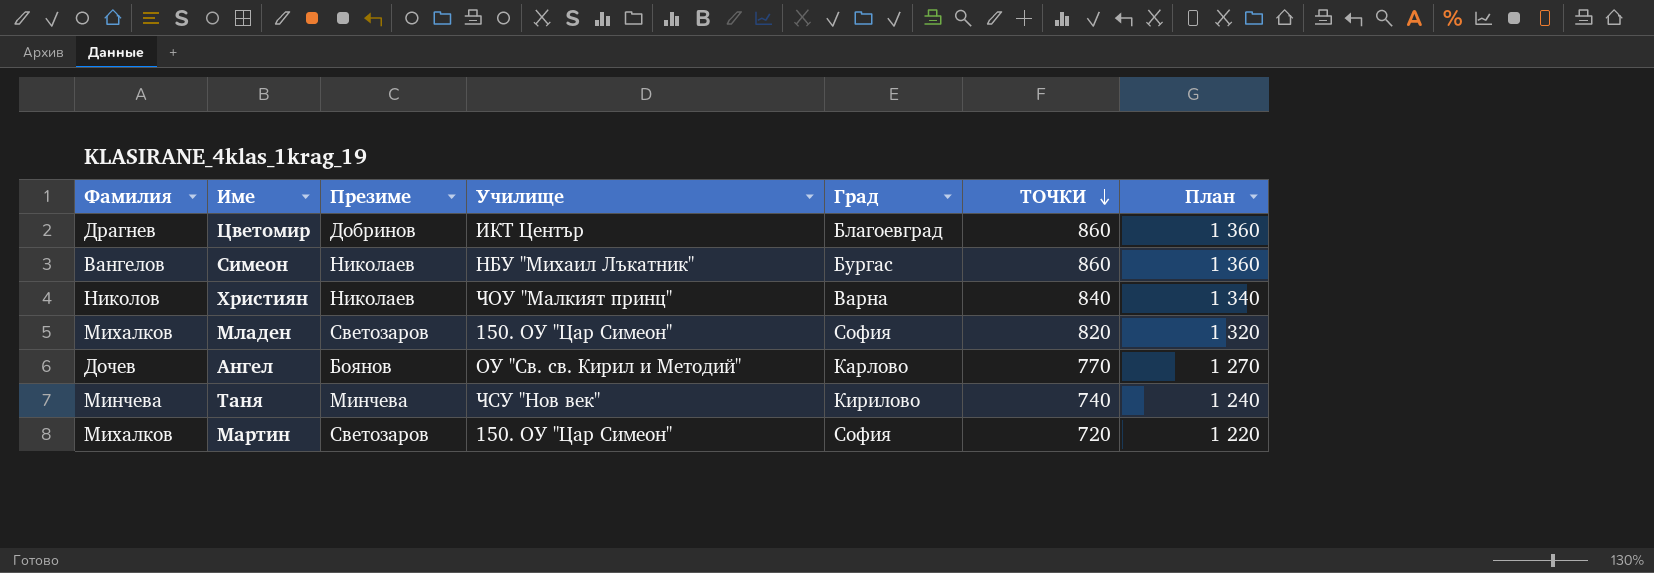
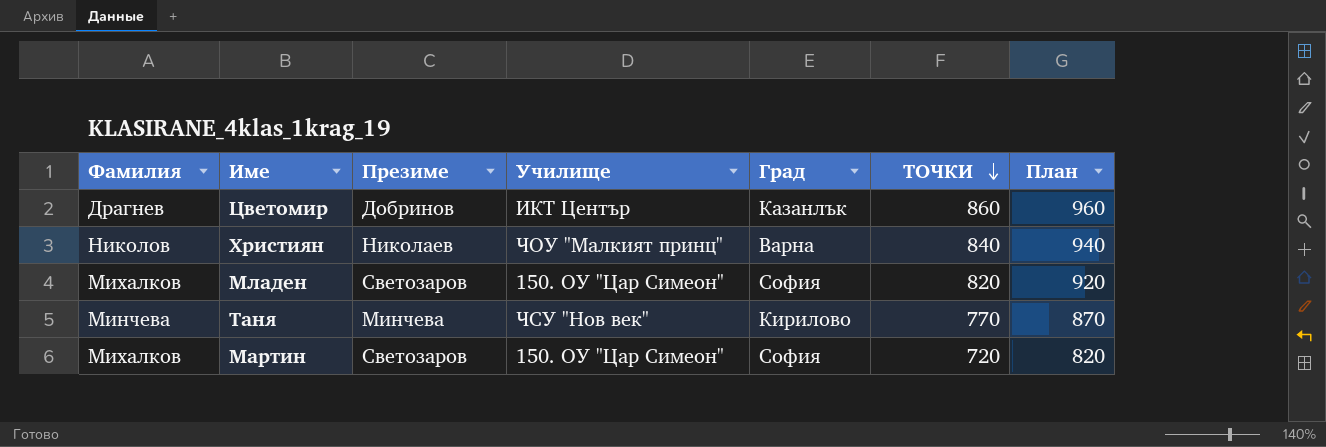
column План | formula: [ТОЧКИ] + 500 -> [ТОЧКИ] + 100
row Симеон: Вангелов | Николаев | НБУ "Михаил Лъкатник" | Бургас | 860 | 1 360 -> none
row Ангел: Дочев | Боянов | ОУ "Св. св. Кирил и Методий" | Карлово | 770 | 1 270 -> none
Цветомир | Град: Благоевград -> Казанлък
Таня | ТОЧКИ: 740 -> 770

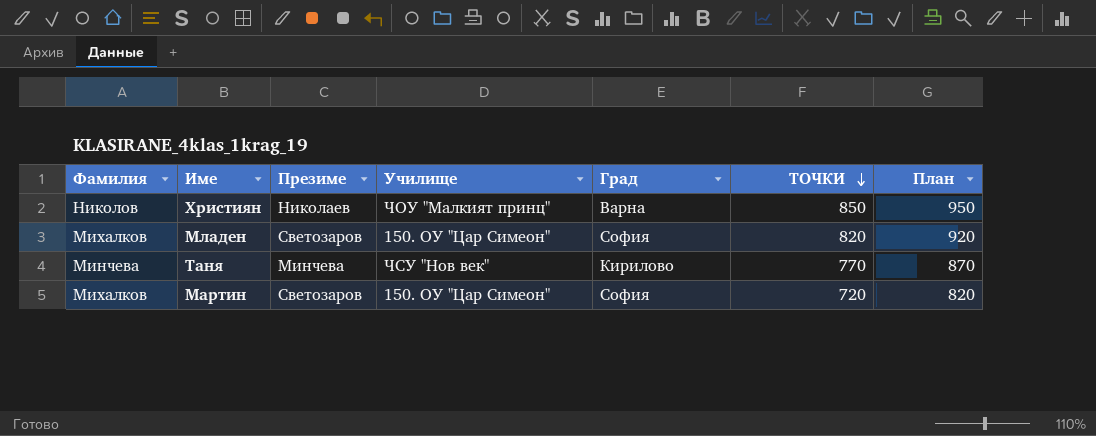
row Цветомир: Драгнев | Добринов | ИКТ Център | Казанлък | 860 | 960 -> none
Християн | ТОЧКИ: 840 -> 850
Християн | План: 940 -> 950

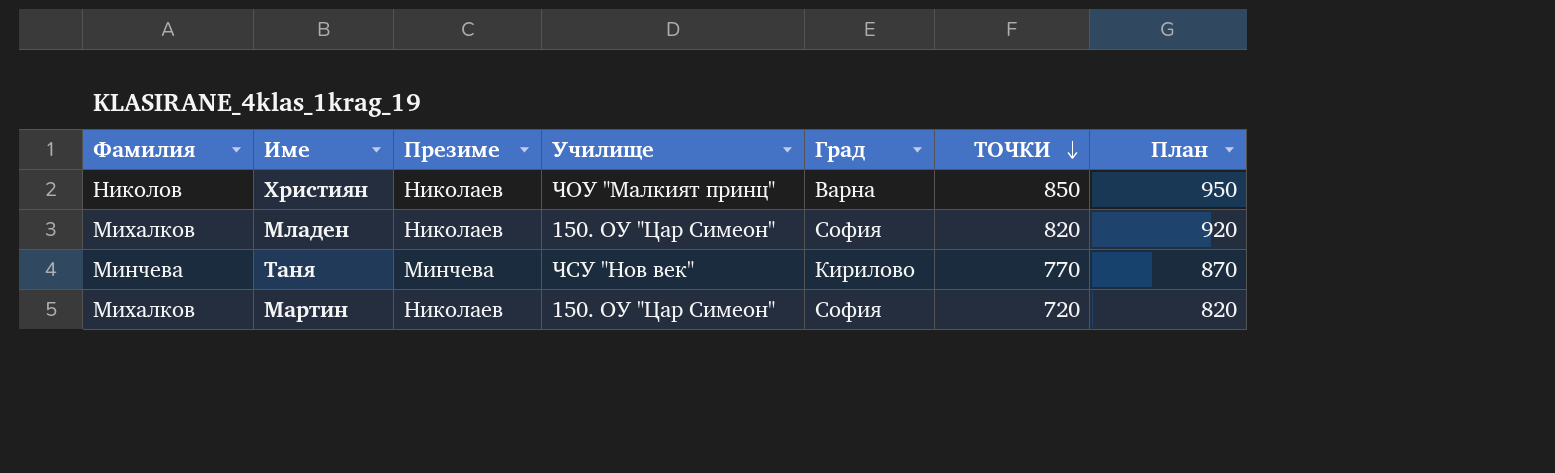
Младен | Презиме: Светозаров -> Николаев
Мартин | Презиме: Светозаров -> Николаев

